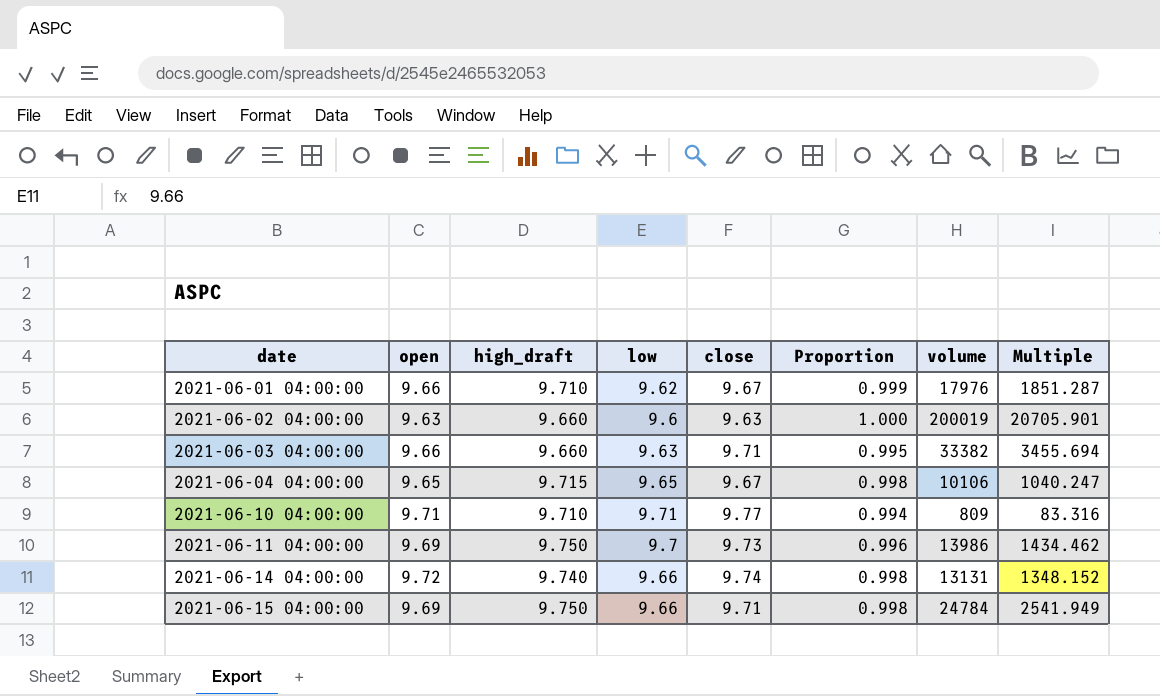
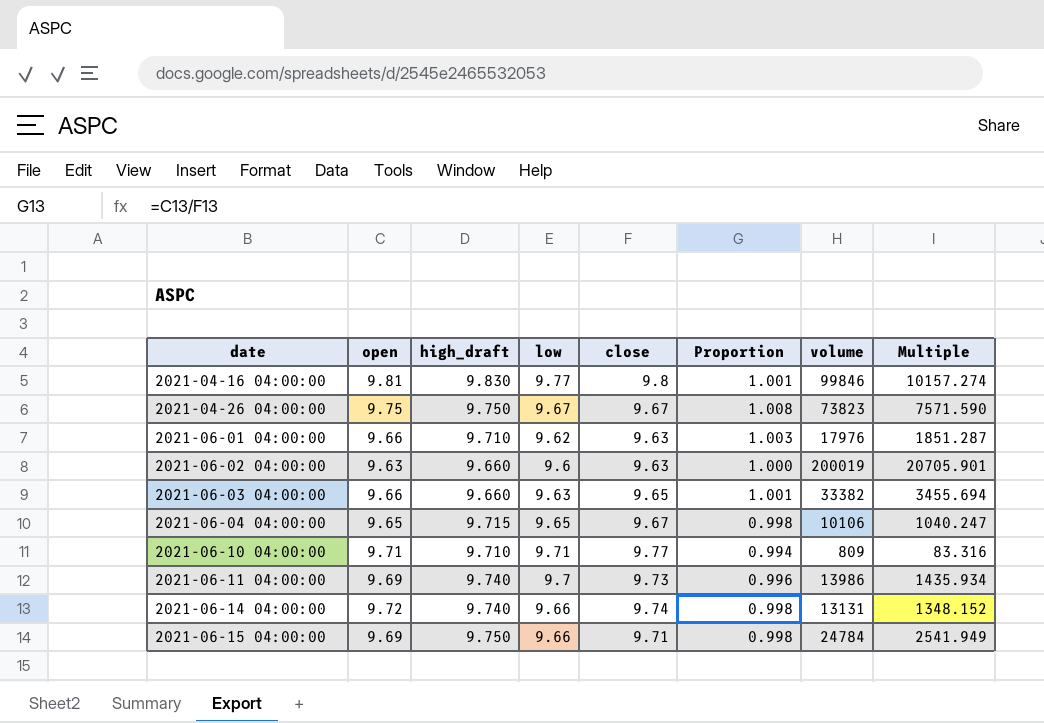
row 2021-04-16 04:00:00: none -> 9.81 | 9.830 | 9.77 | 9.8 | 1.001 | 99846 | 10157.274
row 2021-04-26 04:00:00: none -> 9.75 | 9.750 | 9.67 | 9.67 | 1.008 | 73823 | 7571.590
2021-06-01 04:00:00 | close: 9.67 -> 9.63
2021-06-01 04:00:00 | Proportion: 0.999 -> 1.003
2021-06-03 04:00:00 | close: 9.71 -> 9.65
2021-06-03 04:00:00 | Proportion: 0.995 -> 1.001
2021-06-11 04:00:00 | high_draft: 9.750 -> 9.740
2021-06-11 04:00:00 | Multiple: 1434.462 -> 1435.934

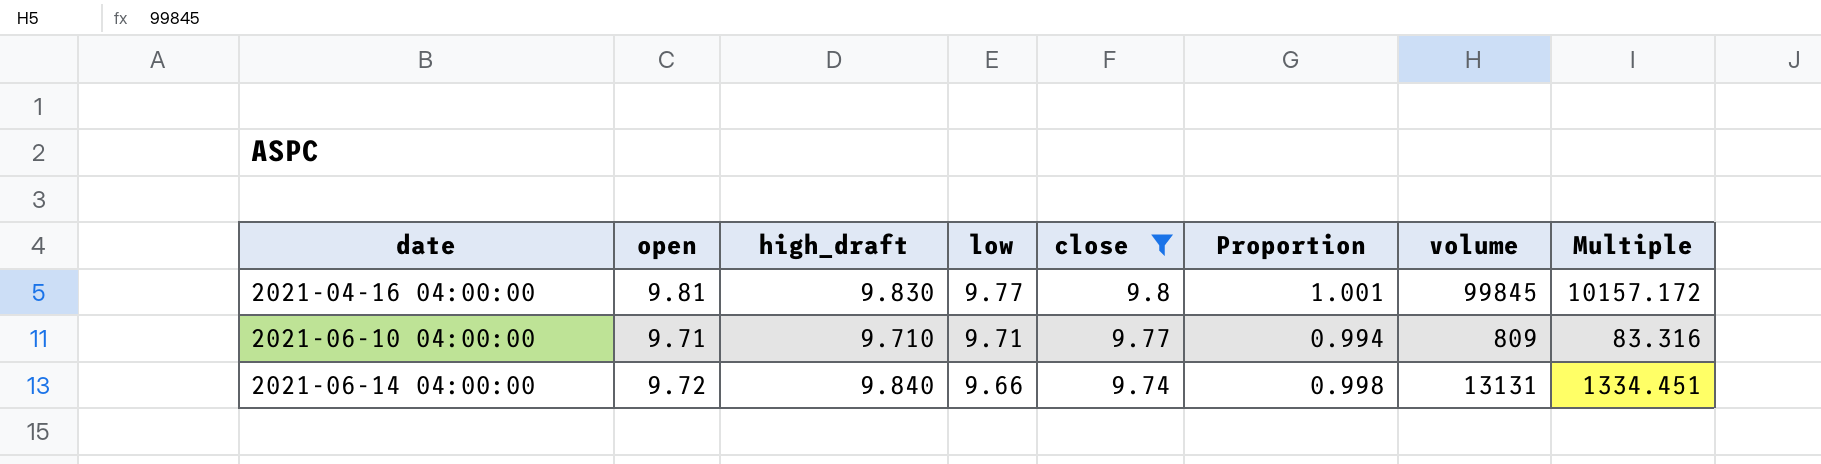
filter: none -> close >= 9.74
2021-04-16 04:00:00 | volume: 99846 -> 99845
2021-04-16 04:00:00 | Multiple: 10157.274 -> 10157.172
2021-06-14 04:00:00 | high_draft: 9.740 -> 9.840
2021-06-14 04:00:00 | Multiple: 1348.152 -> 1334.451

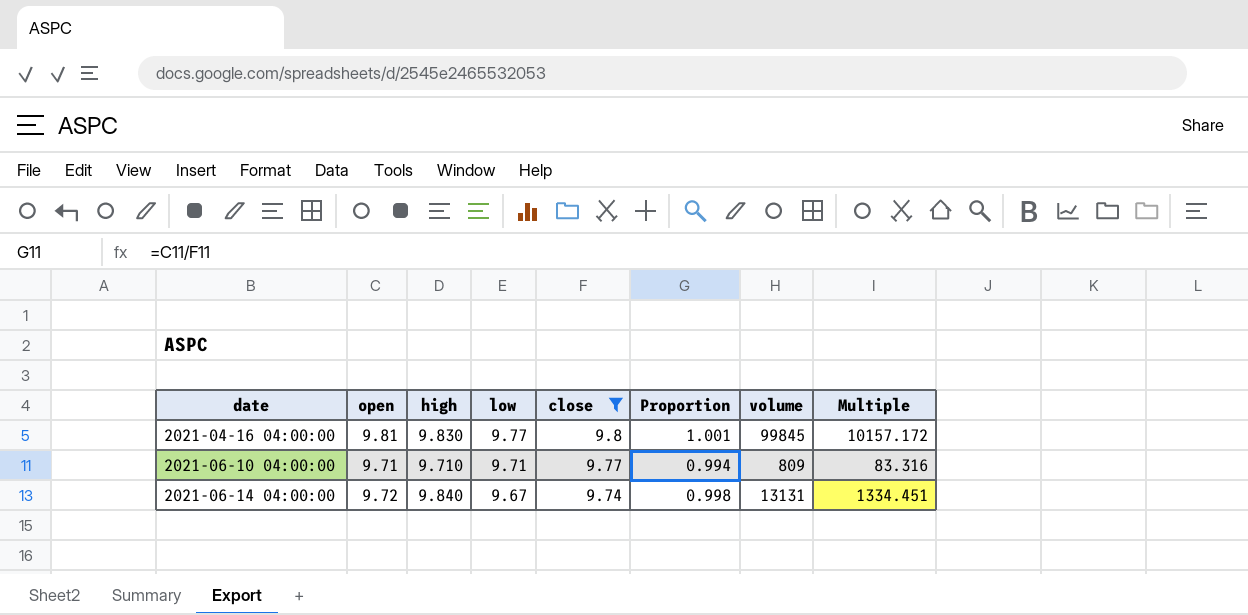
column name: high_draft -> high
2021-06-14 04:00:00 | low: 9.66 -> 9.67

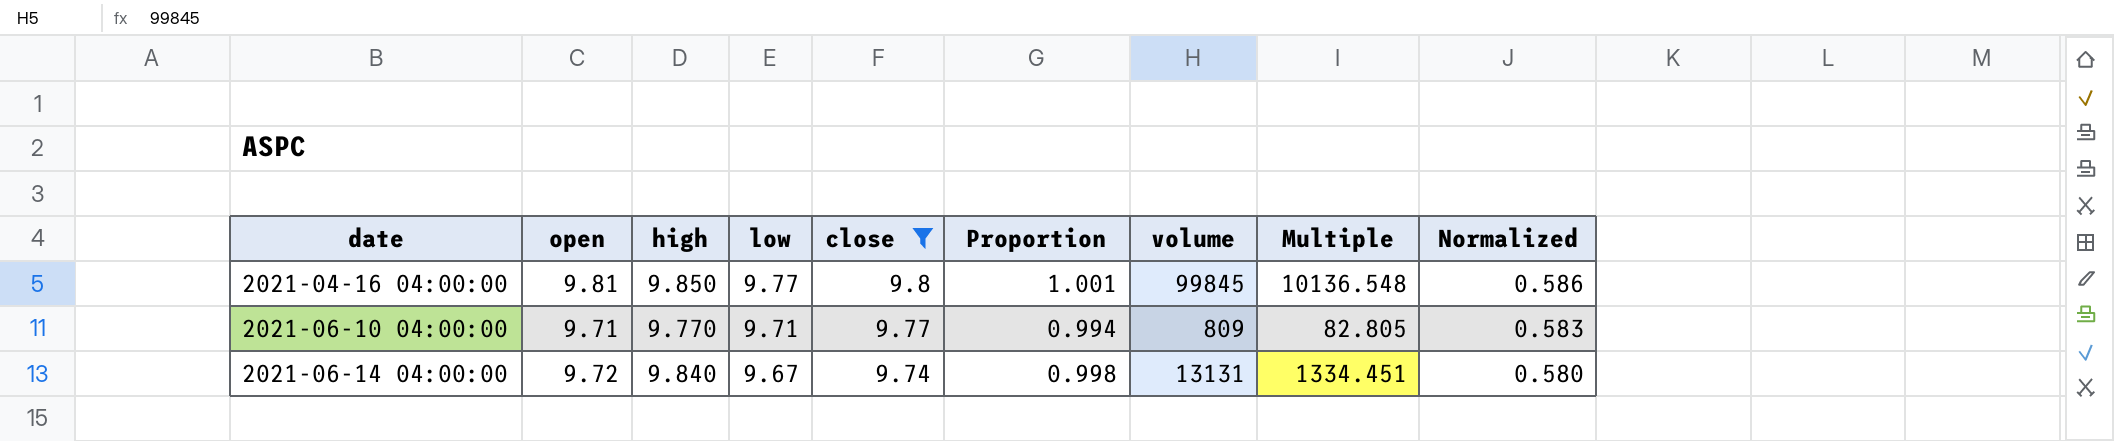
column Normalized | formula: none -> [low] * 0.06
2021-04-16 04:00:00 | high: 9.830 -> 9.850
2021-04-16 04:00:00 | Multiple: 10157.172 -> 10136.548
2021-06-10 04:00:00 | high: 9.710 -> 9.770
2021-06-10 04:00:00 | Multiple: 83.316 -> 82.805

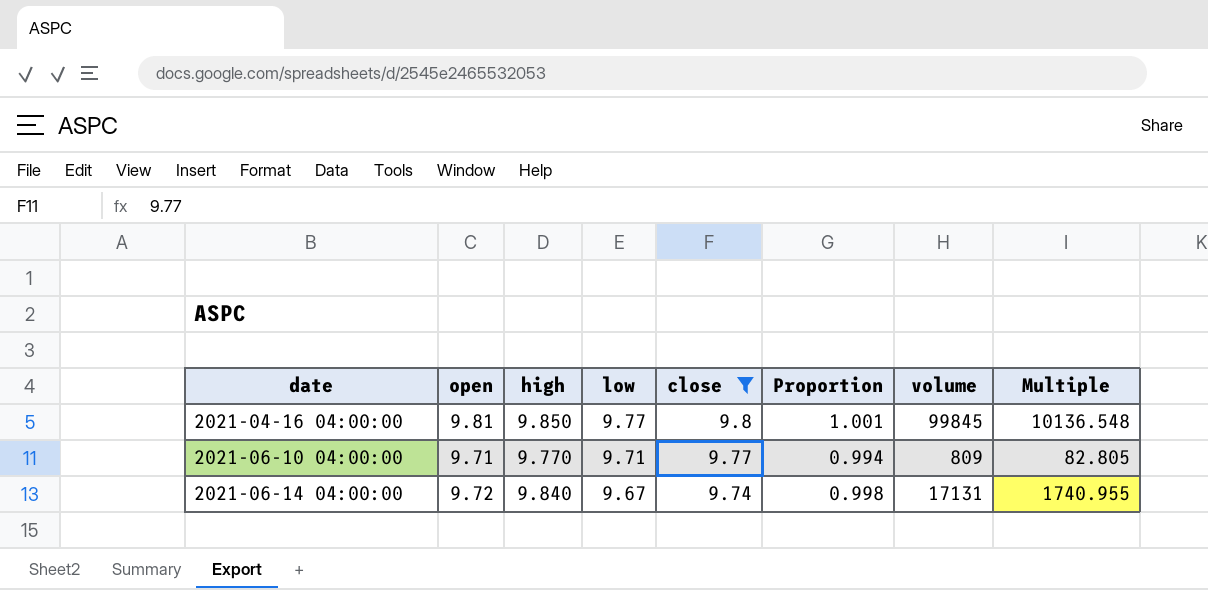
column Normalized | formula: [low] * 0.06 -> none
2021-06-14 04:00:00 | volume: 13131 -> 17131
2021-06-14 04:00:00 | Multiple: 1334.451 -> 1740.955

